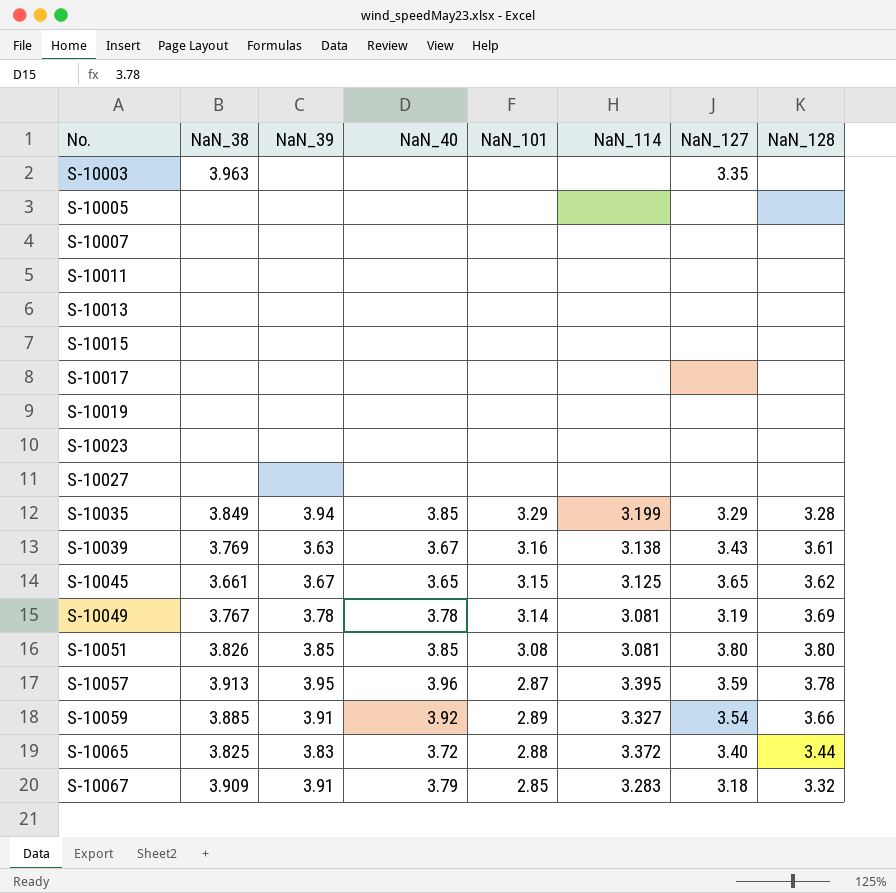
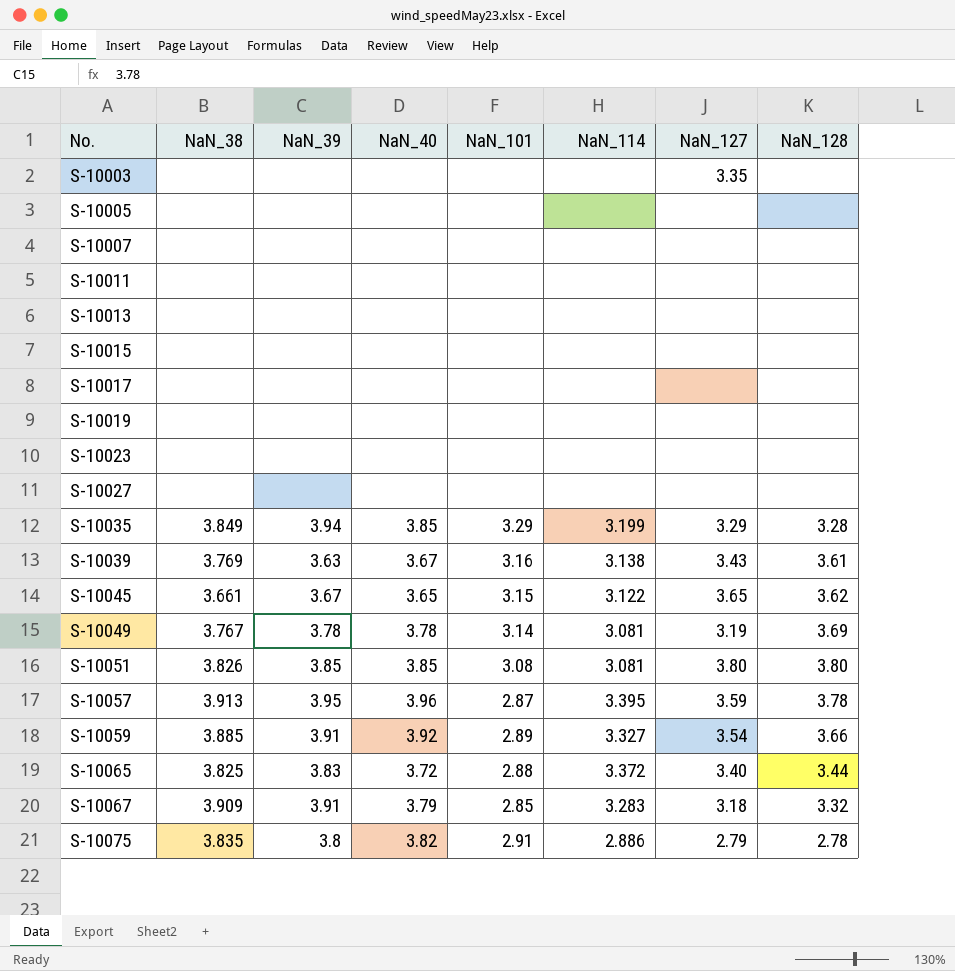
S-10003 | NaN_38: 3.963 -> none
S-10045 | NaN_114: 3.125 -> 3.122
row S-10075: none -> 3.835 | 3.8 | 3.82 | 2.91 | 2.886 | 2.79 | 2.78

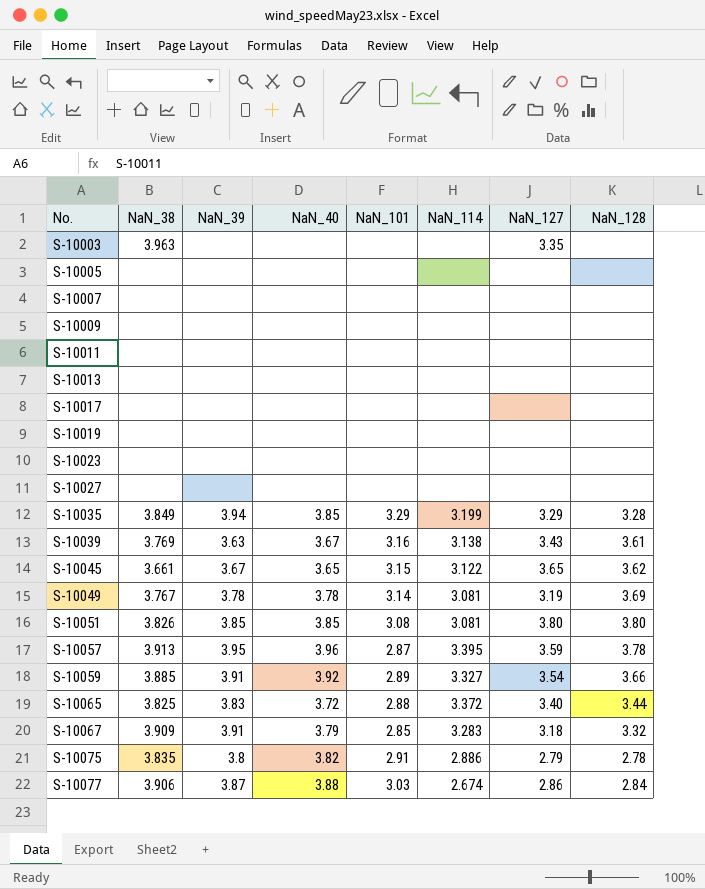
row S-10015: none | none | none | none | none | none | none -> none
S-10003 | NaN_38: none -> 3.963
row S-10009: none -> none | none | none | none | none | none | none
row S-10077: none -> 3.906 | 3.87 | 3.88 | 3.03 | 2.674 | 2.86 | 2.84

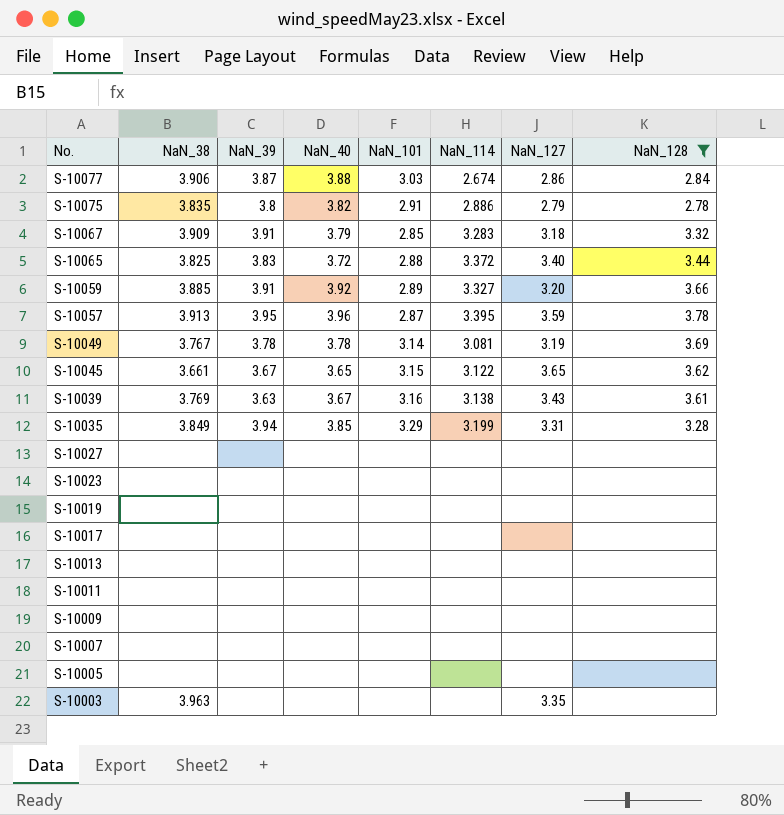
filter: none -> NaN_128 != 3.80
row order: No. ascending -> No. descending
S-10059 | NaN_127: 3.54 -> 3.20
S-10035 | NaN_127: 3.29 -> 3.31

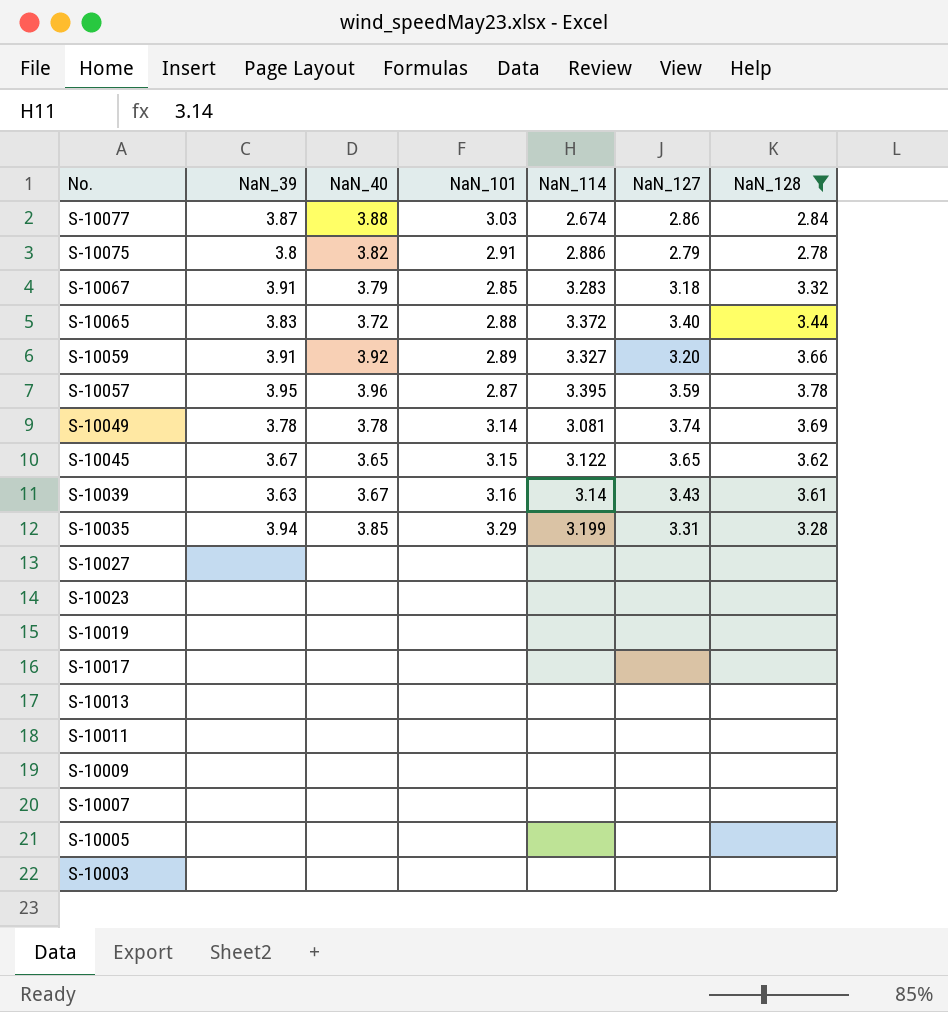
column NaN_38 | position: 2 -> none
S-10049 | NaN_127: 3.19 -> 3.74
S-10039 | NaN_114: 3.138 -> 3.14
S-10003 | NaN_127: 3.35 -> none

